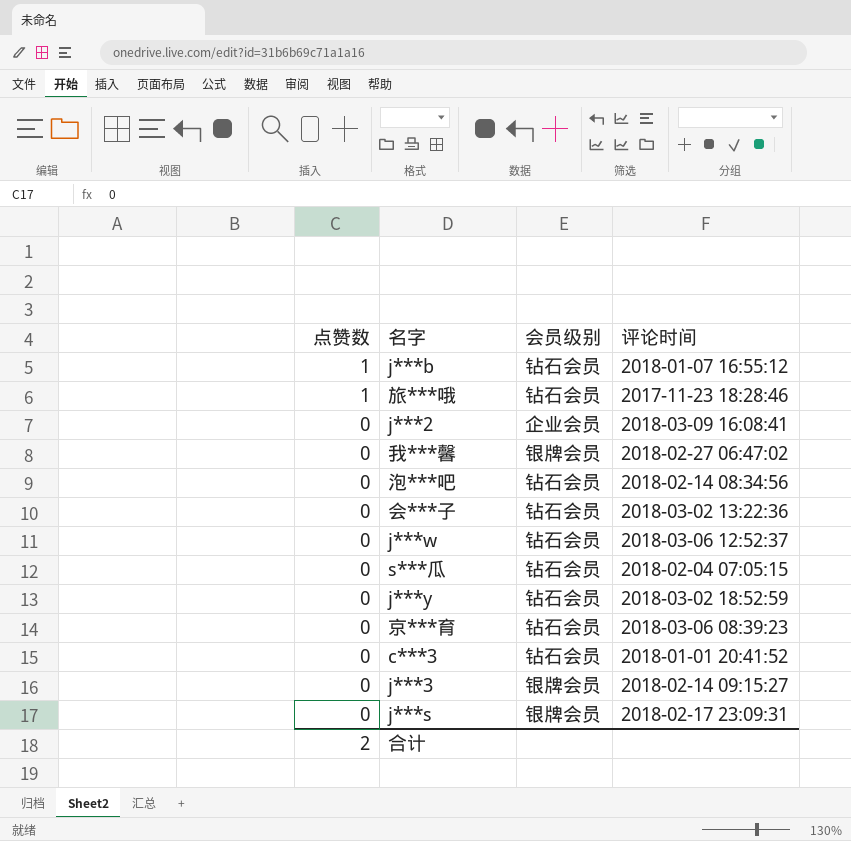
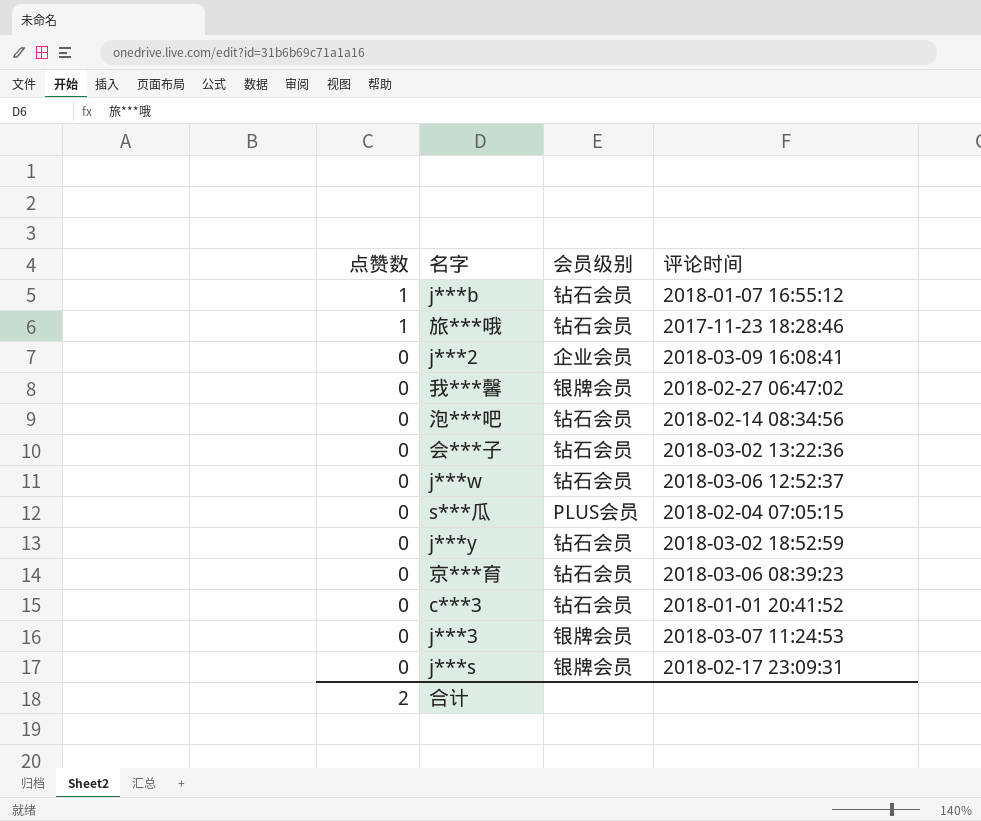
s***瓜 | 会员级别: 钻石会员 -> PLUS会员
j***3 | 评论时间: 2018-02-14 09:15:27 -> 2018-03-07 11:24:53

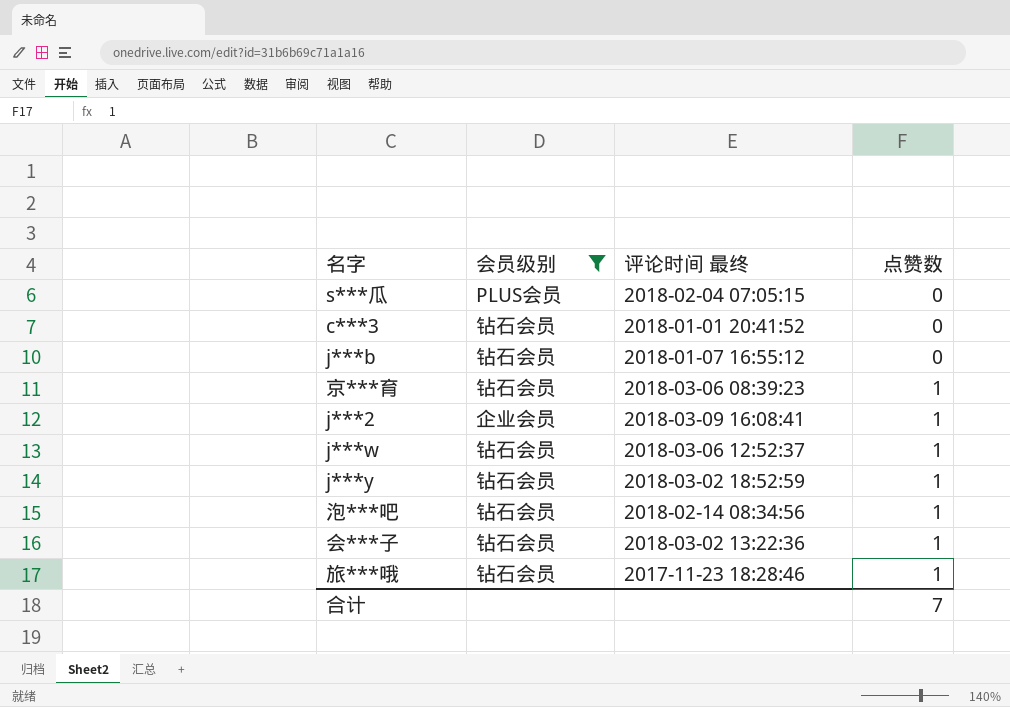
filter: none -> 会员级别 != 银牌会员
row order: 点赞数 descending -> 点赞数 ascending
column name: 评论时间 -> 评论时间 最终
column 点赞数 | position: 1 -> 4
j***b | 点赞数: 1 -> 0
京***育 | 点赞数: 0 -> 1
j***2 | 点赞数: 0 -> 1
j***w | 点赞数: 0 -> 1
j***y | 点赞数: 0 -> 1
泡***吧 | 点赞数: 0 -> 1
会***子 | 点赞数: 0 -> 1
合计 | 点赞数: 2 -> 7

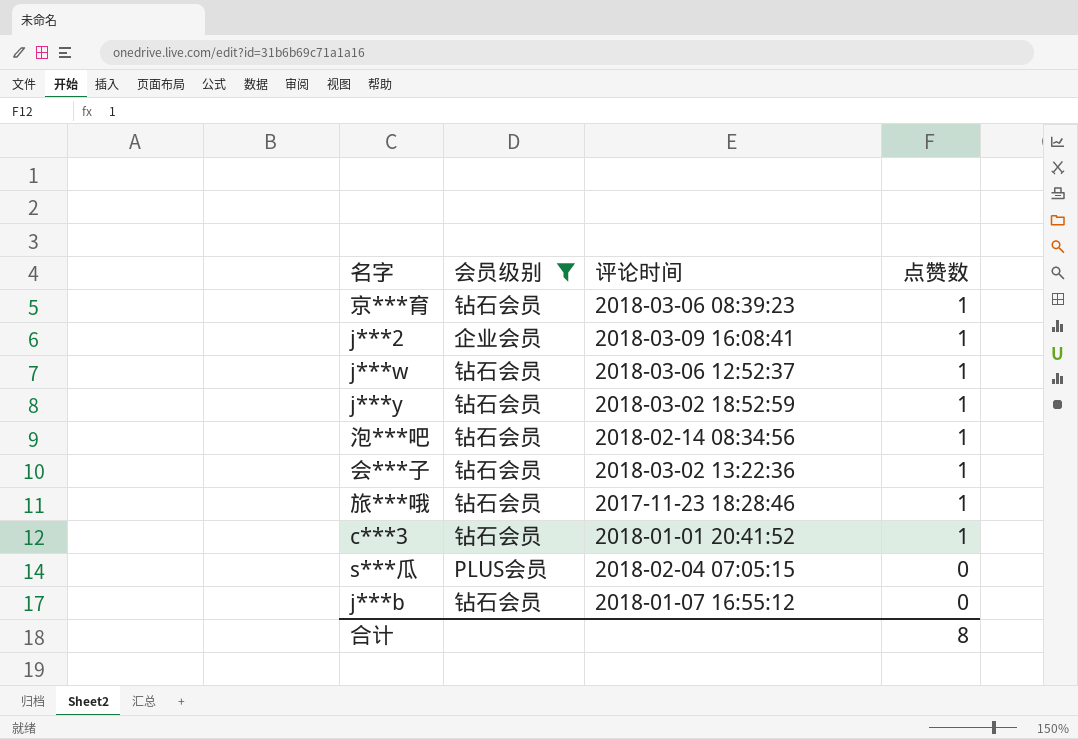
row order: 点赞数 ascending -> 点赞数 descending
column name: 评论时间 最终 -> 评论时间
c***3 | 点赞数: 0 -> 1
合计 | 点赞数: 7 -> 8

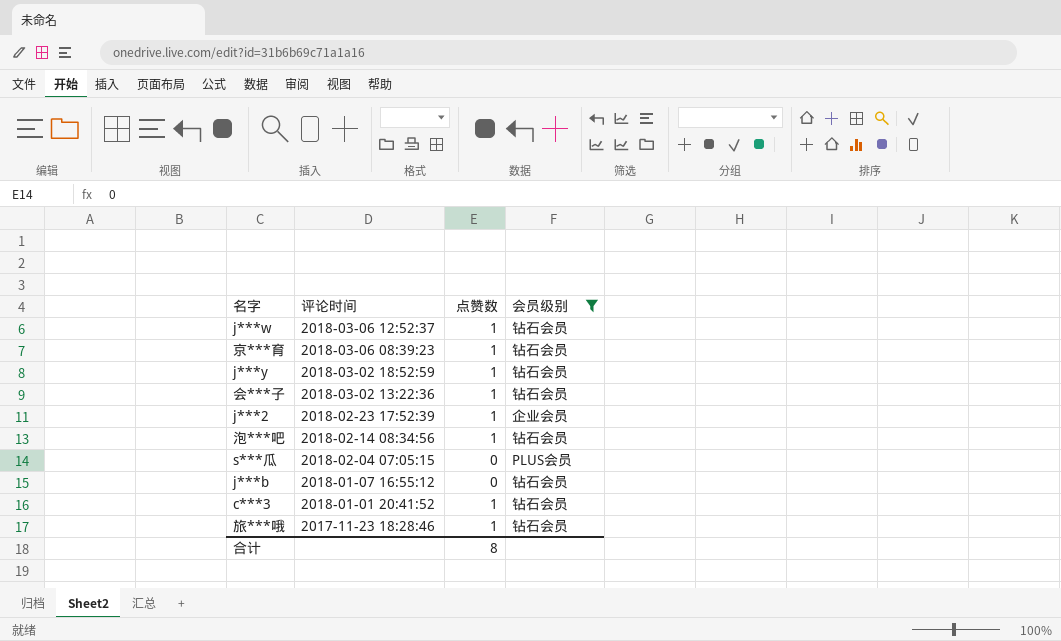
row order: 点赞数 descending -> 评论时间 descending
column 会员级别 | position: 2 -> 4
j***2 | 评论时间: 2018-03-09 16:08:41 -> 2018-02-23 17:52:39

